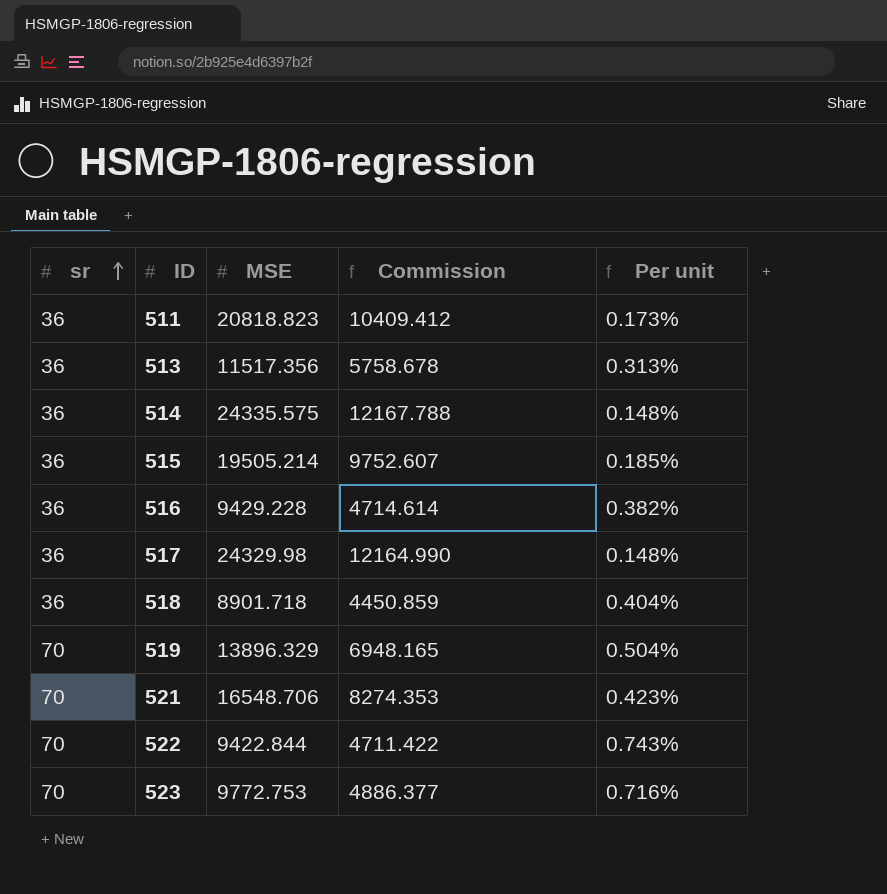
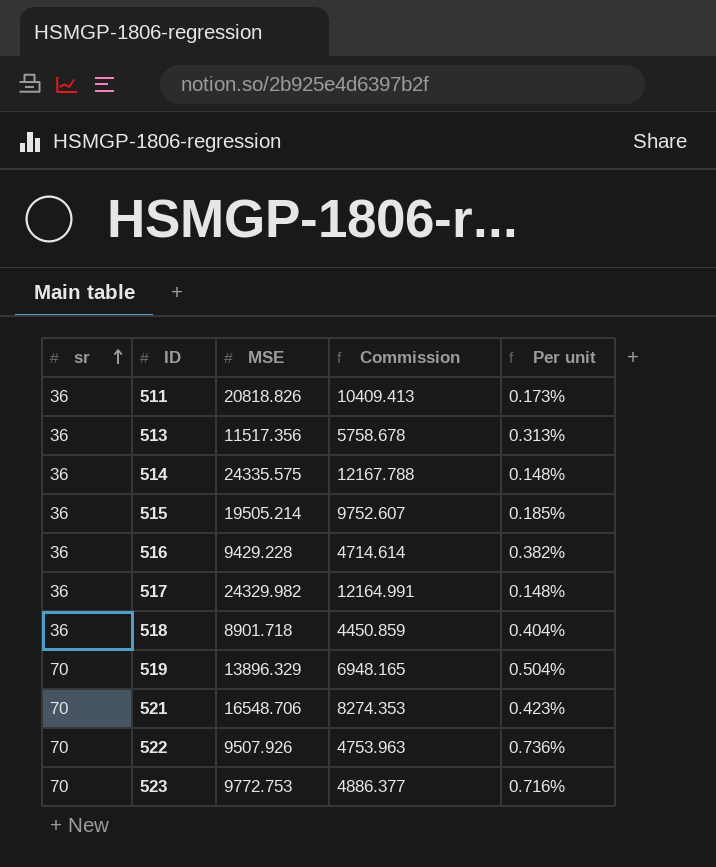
511 | MSE: 20818.823 -> 20818.826
511 | Commission: 10409.412 -> 10409.413
517 | MSE: 24329.98 -> 24329.982
517 | Commission: 12164.990 -> 12164.991
522 | MSE: 9422.844 -> 9507.926
522 | Commission: 4711.422 -> 4753.963
522 | Per unit: 0.743% -> 0.736%

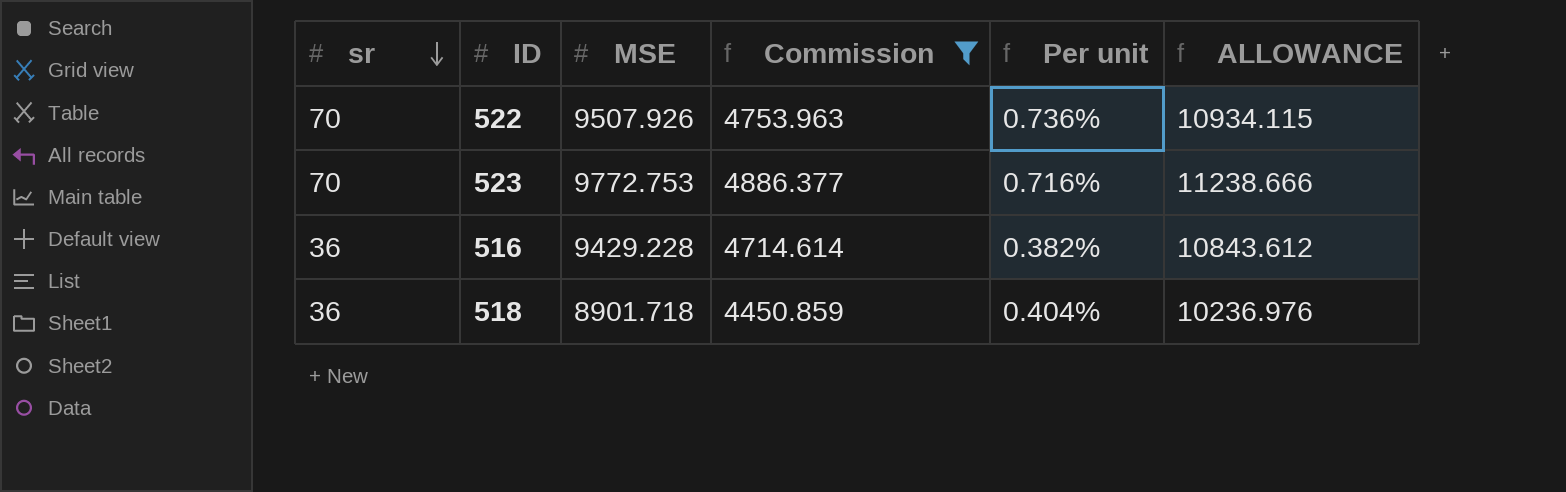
filter: none -> Commission <= 4886.377
row order: sr ascending -> sr descending
column ALLOWANCE | formula: none -> [MSE] * 1.15

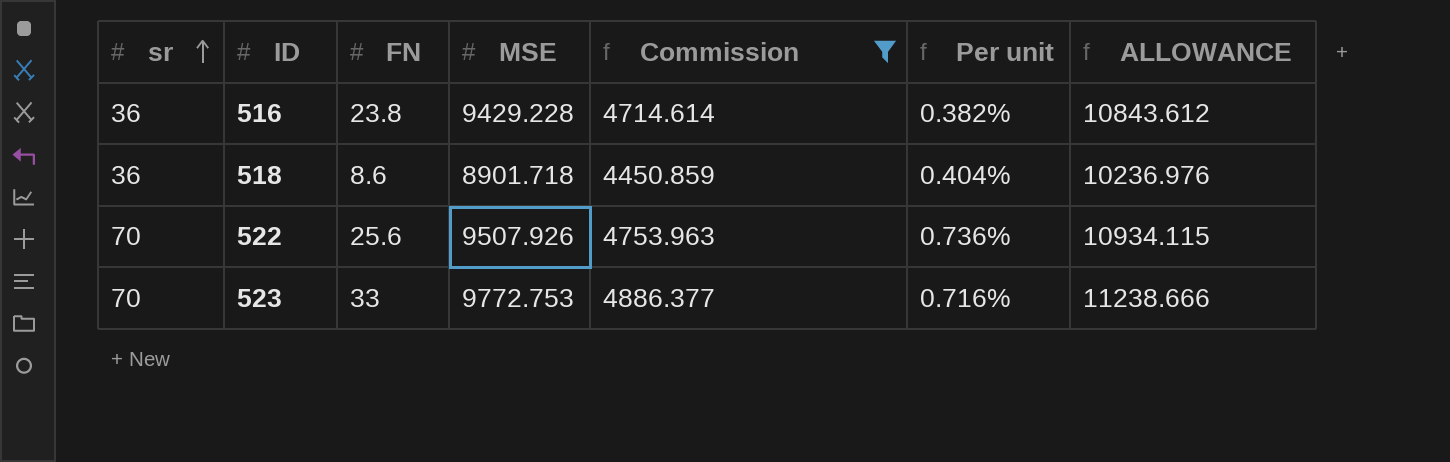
row order: sr descending -> sr ascending
column FN | position: none -> 3

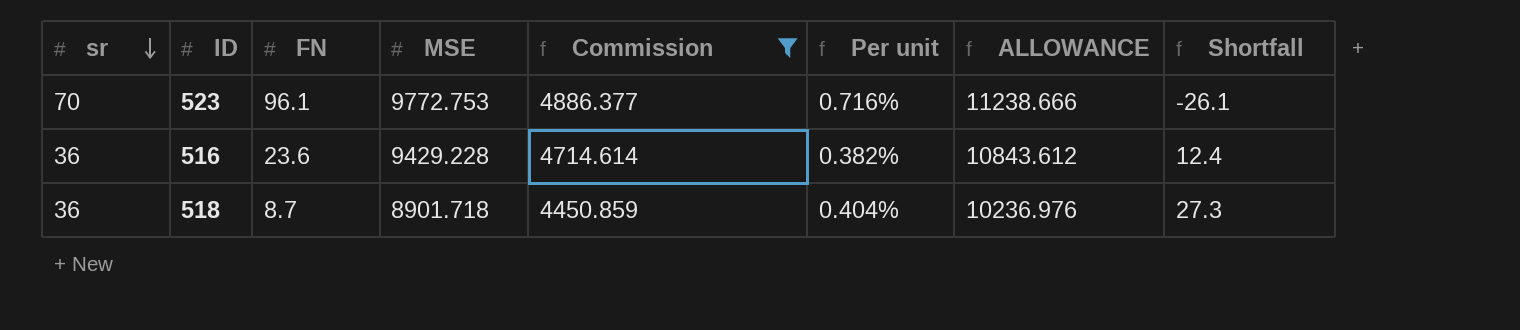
row order: sr ascending -> sr descending
column Shortfall | formula: none -> [sr] - [FN]
row 522: 70 | 25.6 | 9507.926 | 4753.963 | 0.736% | 10934.115 -> none
523 | FN: 33 -> 96.1
516 | FN: 23.8 -> 23.6
518 | FN: 8.6 -> 8.7

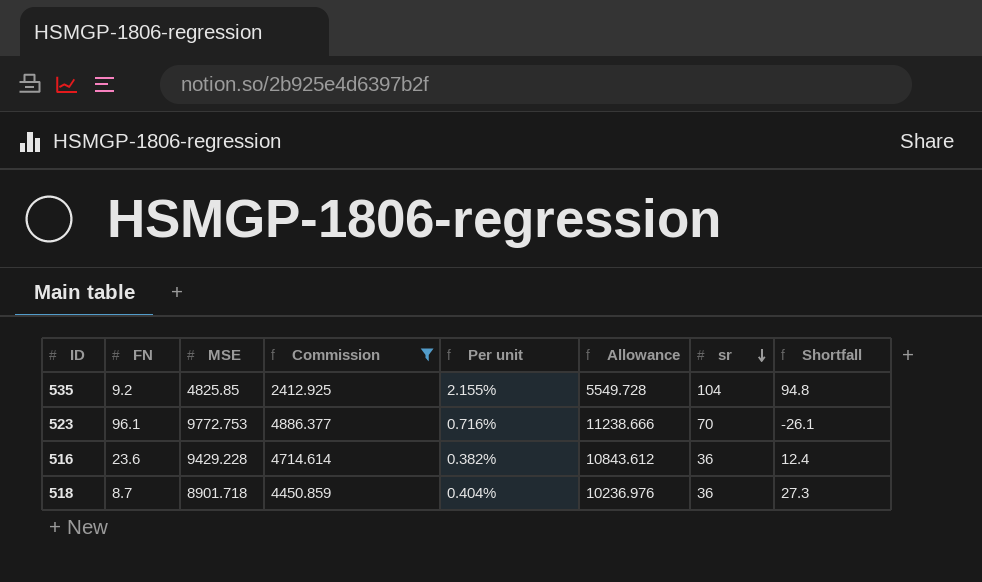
column name: ALLOWANCE -> Allowance
column sr | position: 1 -> 7
row 535: none -> 9.2 | 4825.85 | 2412.925 | 2.155% | 5549.728 | 104 | 94.8

